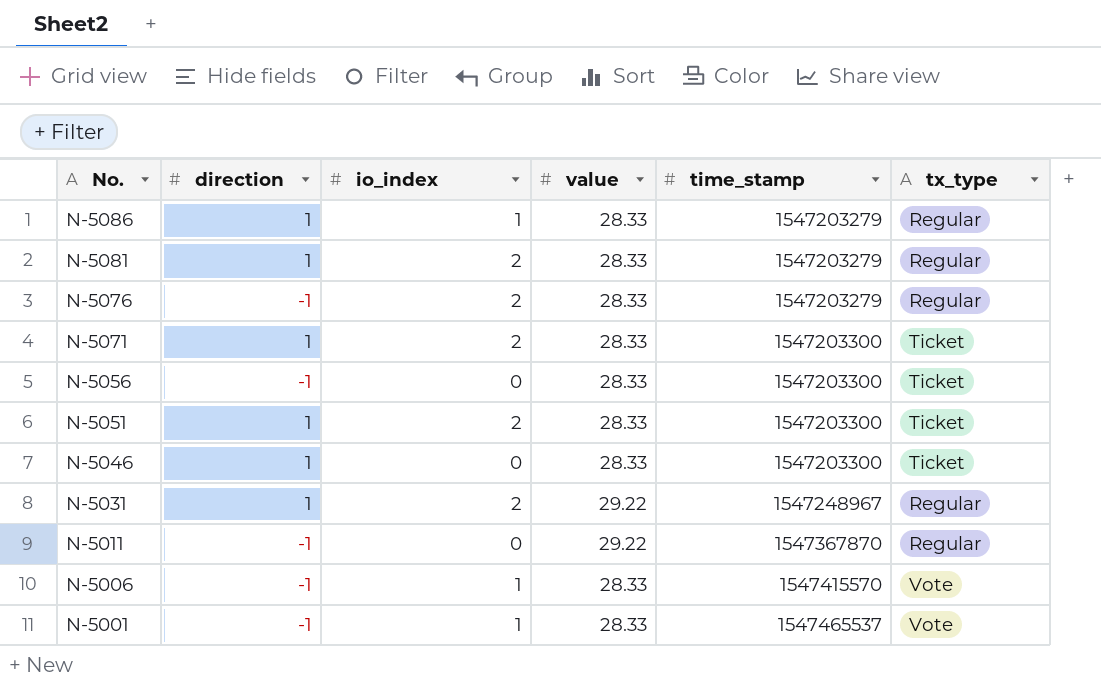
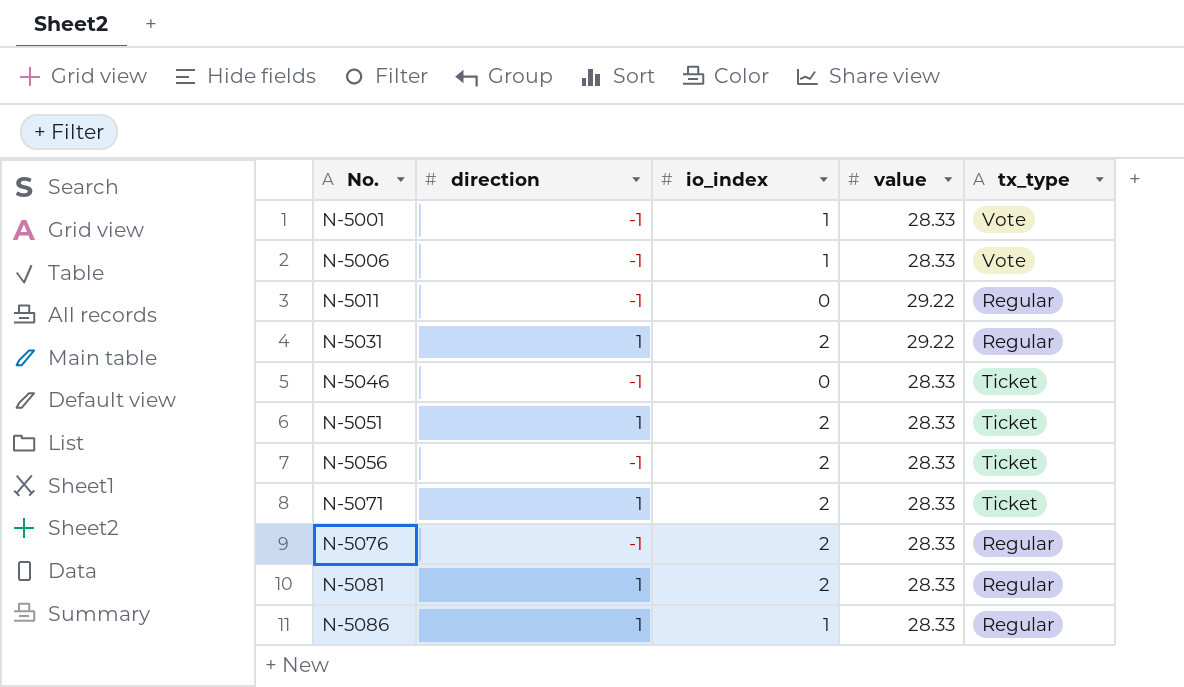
row order: No. descending -> No. ascending
column time_stamp | position: 5 -> none
N-5046 | direction: 1 -> -1
N-5056 | io_index: 0 -> 2

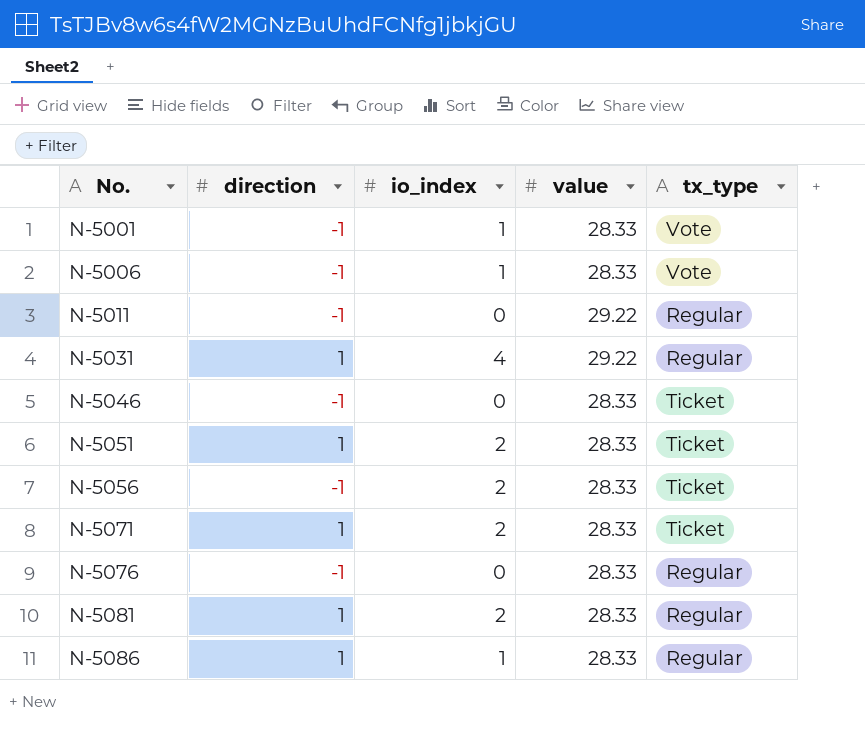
N-5031 | io_index: 2 -> 4
N-5076 | io_index: 2 -> 0

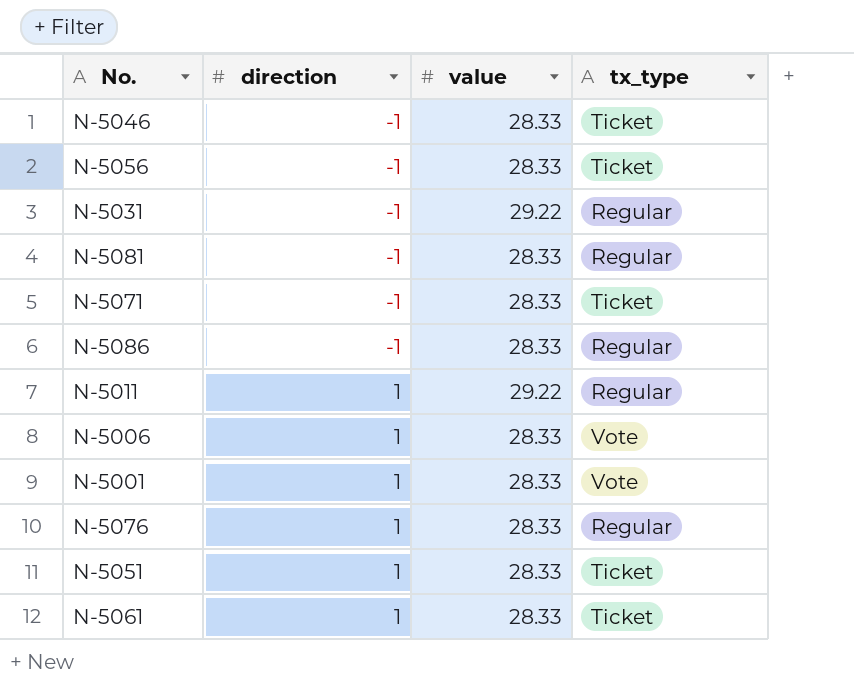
row order: No. ascending -> direction ascending
column io_index | position: 3 -> none
N-5031 | direction: 1 -> -1
N-5081 | direction: 1 -> -1
N-5071 | direction: 1 -> -1
N-5086 | direction: 1 -> -1
N-5011 | direction: -1 -> 1
N-5006 | direction: -1 -> 1
N-5001 | direction: -1 -> 1
N-5076 | direction: -1 -> 1
row N-5061: none -> 1 | 28.33 | Ticket

